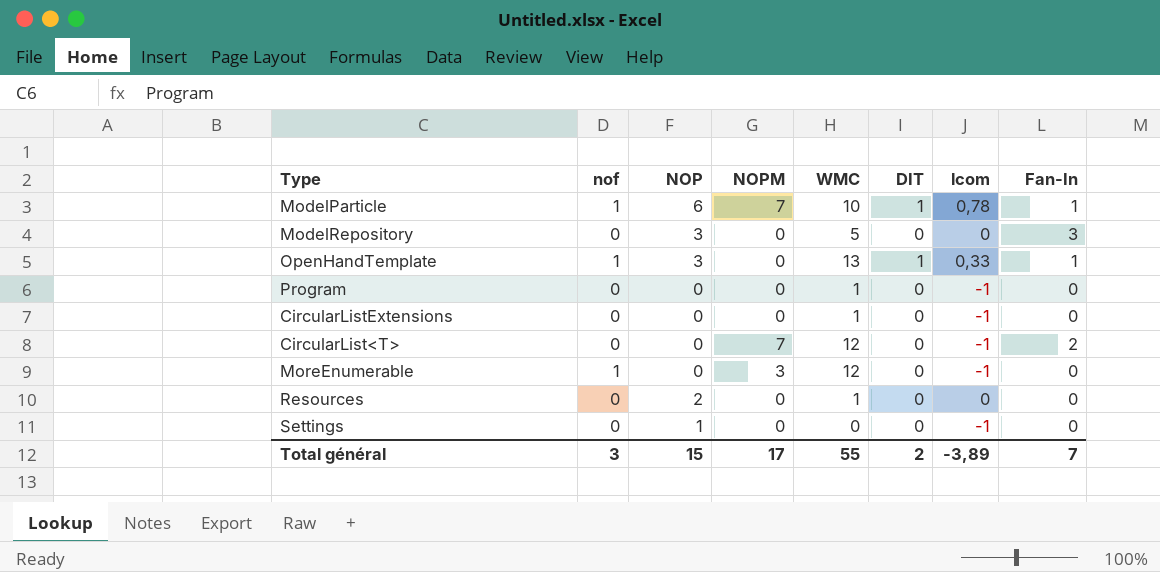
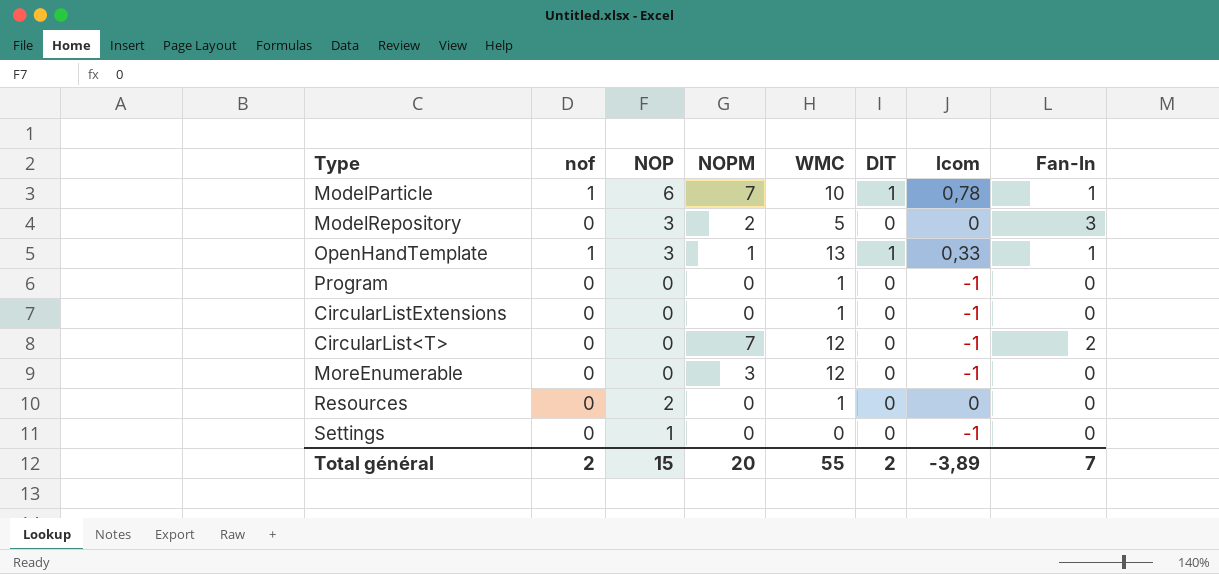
ModelRepository | NOPM: 0 -> 2
OpenHandTemplate | NOPM: 0 -> 1
MoreEnumerable | nof: 1 -> 0
Total général | nof: 3 -> 2
Total général | NOPM: 17 -> 20

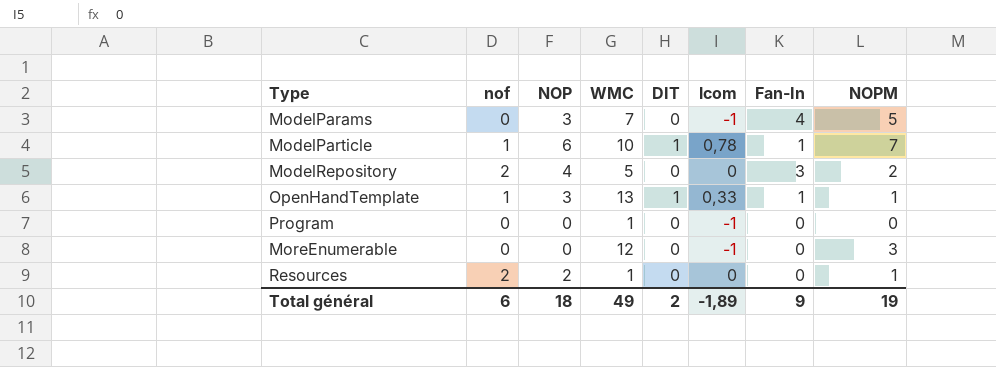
column NOPM | position: 4 -> 8
row CircularListExtensions: 0 | 0 | 0 | 1 | 0 | -1 | 0 -> none
row CircularList<T>: 0 | 0 | 7 | 12 | 0 | -1 | 2 -> none
row Settings: 0 | 1 | 0 | 0 | 0 | -1 | 0 -> none
row ModelParams: none -> 0 | 3 | 7 | 0 | -1 | 4 | 5
ModelRepository | nof: 0 -> 2
ModelRepository | NOP: 3 -> 4
Resources | nof: 0 -> 2
Resources | NOPM: 0 -> 1
Total général | nof: 2 -> 6
Total général | NOP: 15 -> 18
Total général | WMC: 55 -> 49
Total général | lcom: -3,89 -> -1,89
Total général | Fan-In: 7 -> 9
Total général | NOPM: 20 -> 19

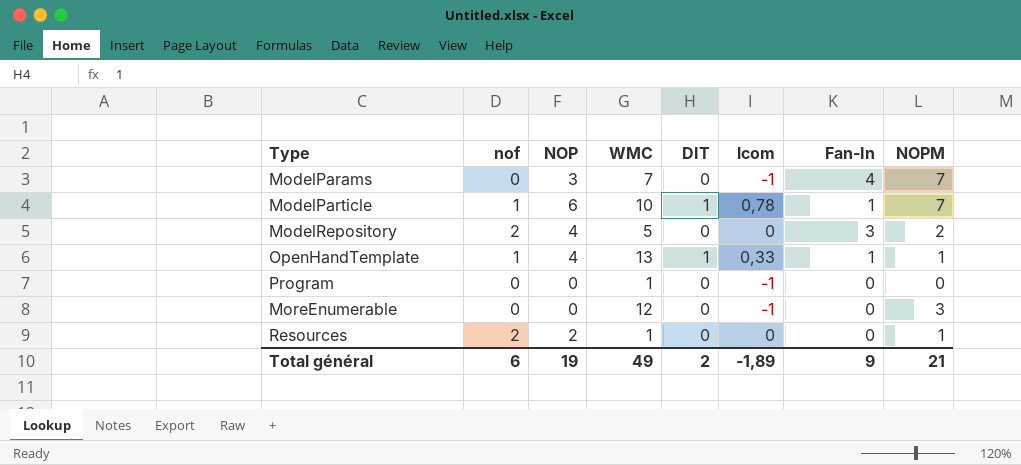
ModelParams | NOPM: 5 -> 7
OpenHandTemplate | NOP: 3 -> 4
Total général | NOP: 18 -> 19
Total général | NOPM: 19 -> 21

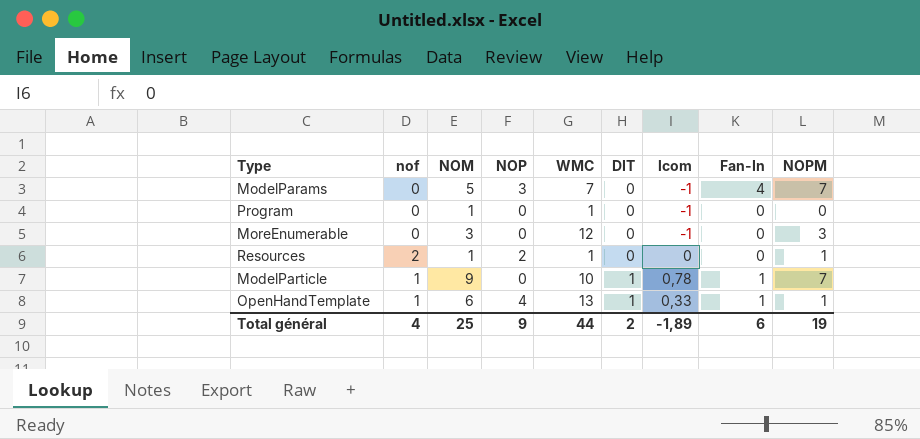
row order: none -> DIT ascending
column NOM | position: none -> 3
row ModelRepository: 2 | 4 | 5 | 0 | 0 | 3 | 2 -> none
ModelParticle | NOP: 6 -> 0
Total général | nof: 6 -> 4
Total général | NOP: 19 -> 9
Total général | WMC: 49 -> 44
Total général | Fan-In: 9 -> 6
Total général | NOPM: 21 -> 19

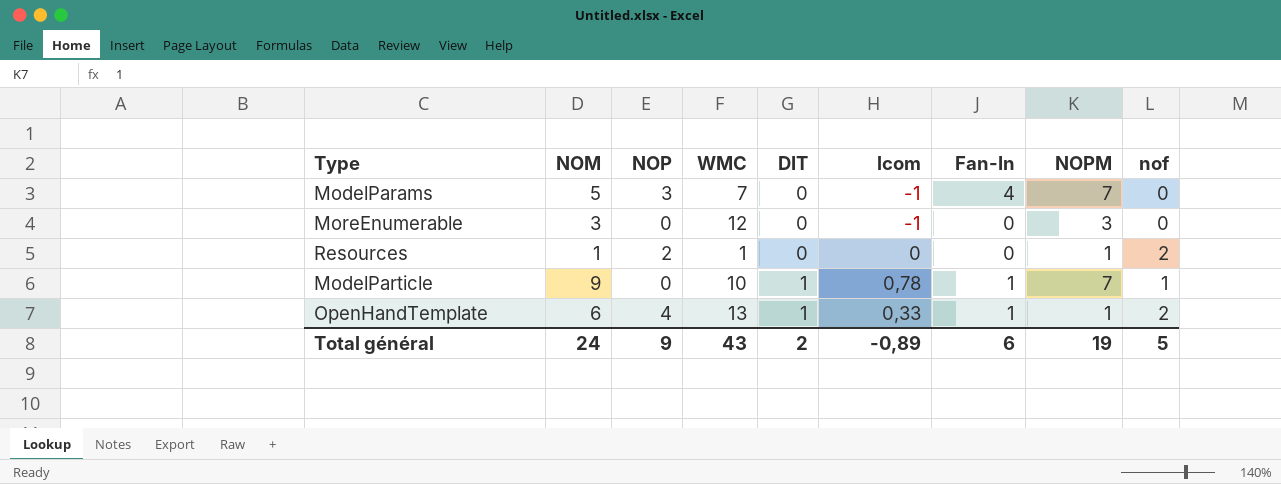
column nof | position: 2 -> 9
row Program: 0 | 1 | 0 | 1 | 0 | -1 | 0 | 0 -> none
OpenHandTemplate | nof: 1 -> 2
Total général | NOM: 25 -> 24
Total général | WMC: 44 -> 43
Total général | lcom: -1,89 -> -0,89
Total général | nof: 4 -> 5

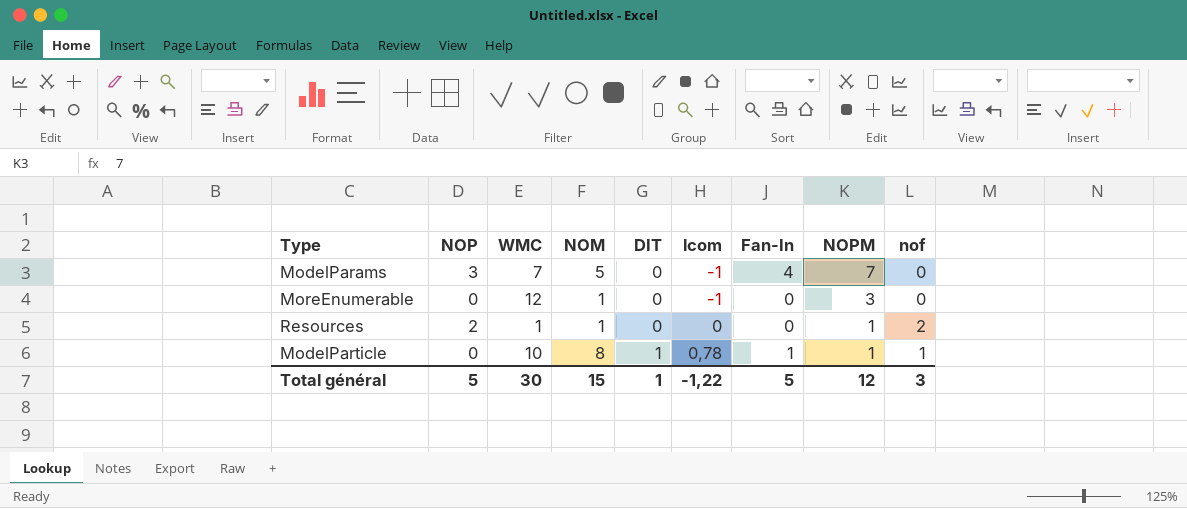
column NOM | position: 2 -> 4
row OpenHandTemplate: 6 | 4 | 13 | 1 | 0,33 | 1 | 1 | 2 -> none
MoreEnumerable | NOM: 3 -> 1
ModelParticle | NOM: 9 -> 8
ModelParticle | NOPM: 7 -> 1
Total général | NOP: 9 -> 5
Total général | WMC: 43 -> 30
Total général | NOM: 24 -> 15
Total général | DIT: 2 -> 1
Total général | lcom: -0,89 -> -1,22
Total général | Fan-In: 6 -> 5
Total général | NOPM: 19 -> 12
Total général | nof: 5 -> 3

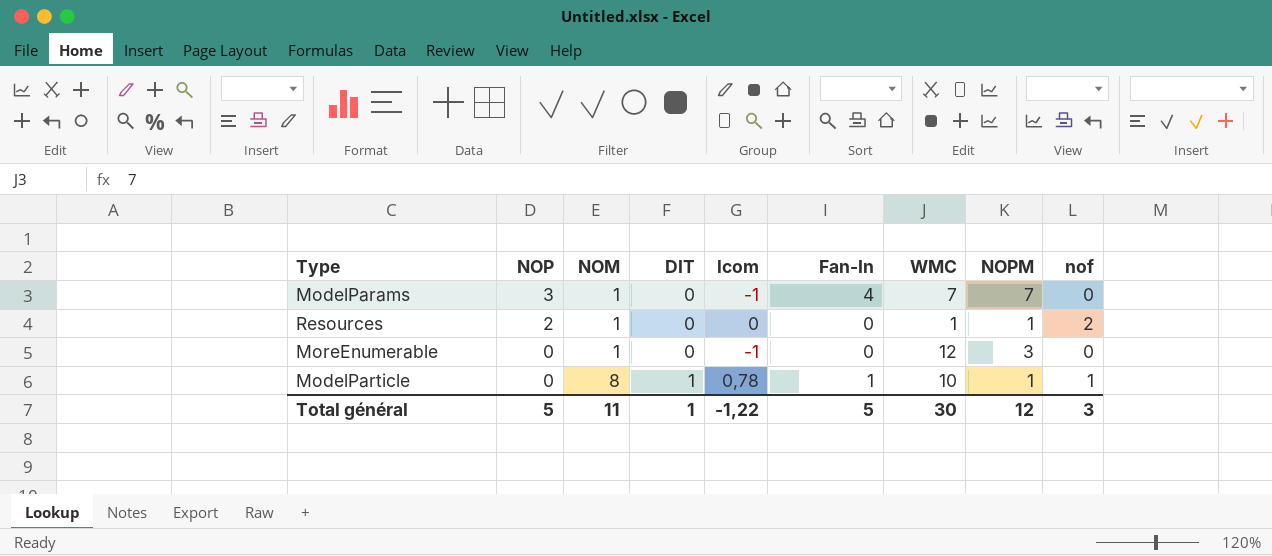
row order: DIT ascending -> NOP descending
column WMC | position: 3 -> 7
ModelParams | NOM: 5 -> 1
Total général | NOM: 15 -> 11

